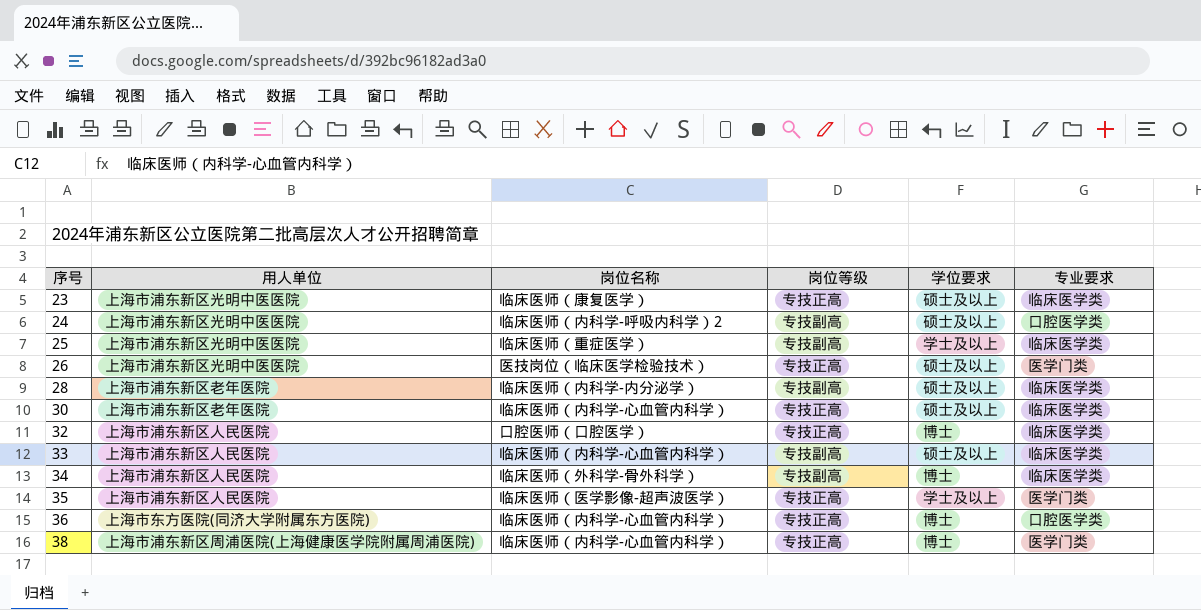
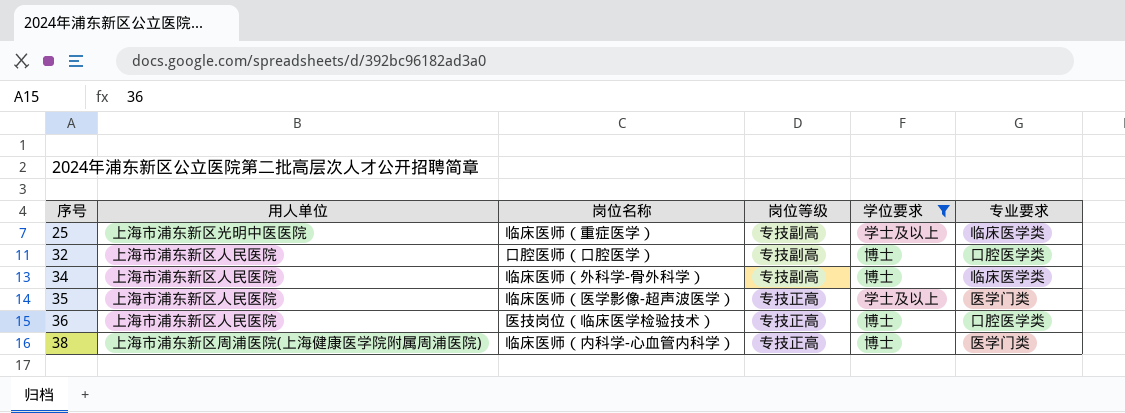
filter: none -> 学位要求 != 硕士及以上
32 | 岗位等级: 专技正高 -> 专技副高
32 | 专业要求: 临床医学类 -> 口腔医学类
36 | 用人单位: 上海市东方医院(同济大学附属东方医院) -> 上海市浦东新区人民医院
36 | 岗位名称: 临床医师（内科学-心血管内科学） -> 医技岗位（临床医学检验技术）

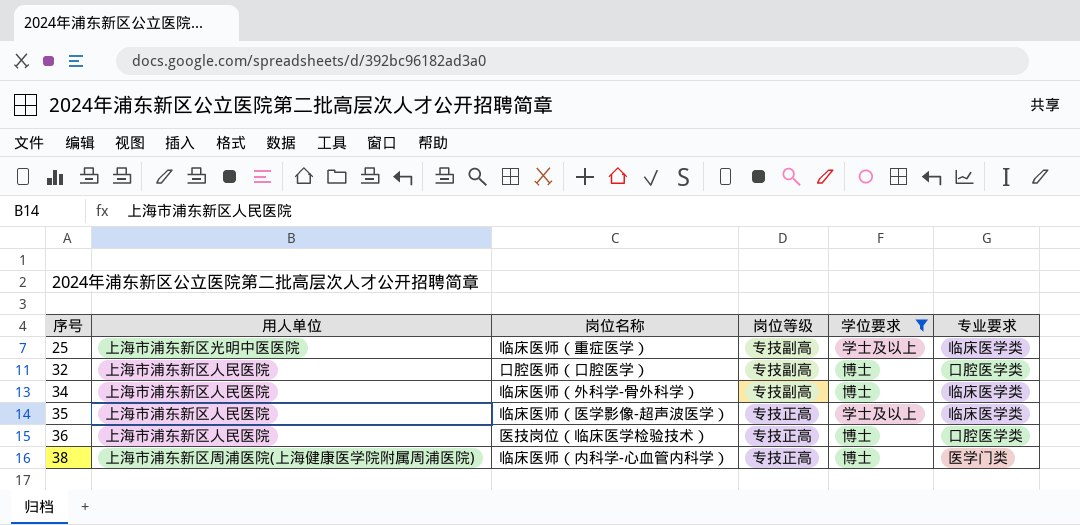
35 | 专业要求: 医学门类 -> 临床医学类

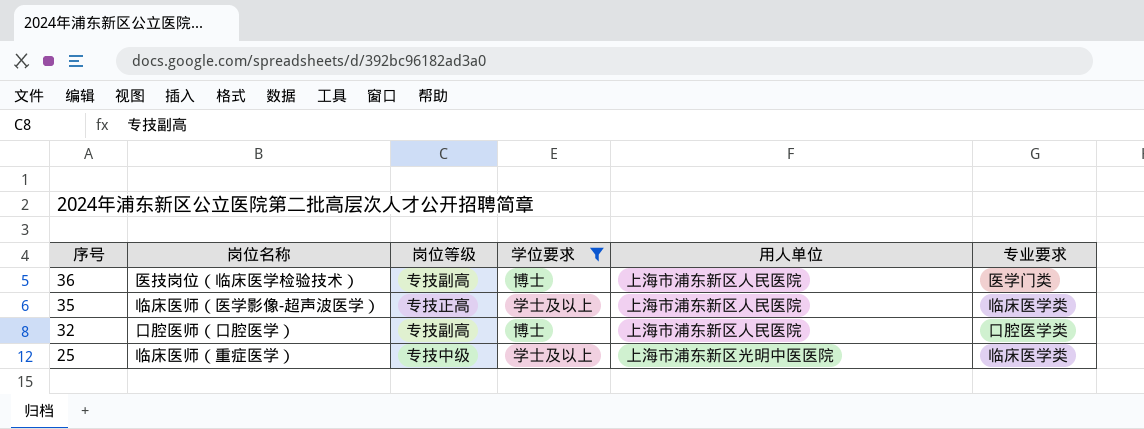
row order: 序号 ascending -> 序号 descending
column 用人单位 | position: 2 -> 5
row 34: 上海市浦东新区人民医院 | 临床医师（外科学-骨外科学） | 专技副高 | 博士 | 临床医学类 -> none
row 38: 上海市浦东新区周浦医院(上海健康医学院附属周浦医院) | 临床医师（内科学-心血管内科学） | 专技正高 | 博士 | 医学门类 -> none
36 | 岗位等级: 专技正高 -> 专技副高
36 | 专业要求: 口腔医学类 -> 医学门类
25 | 岗位等级: 专技副高 -> 专技中级

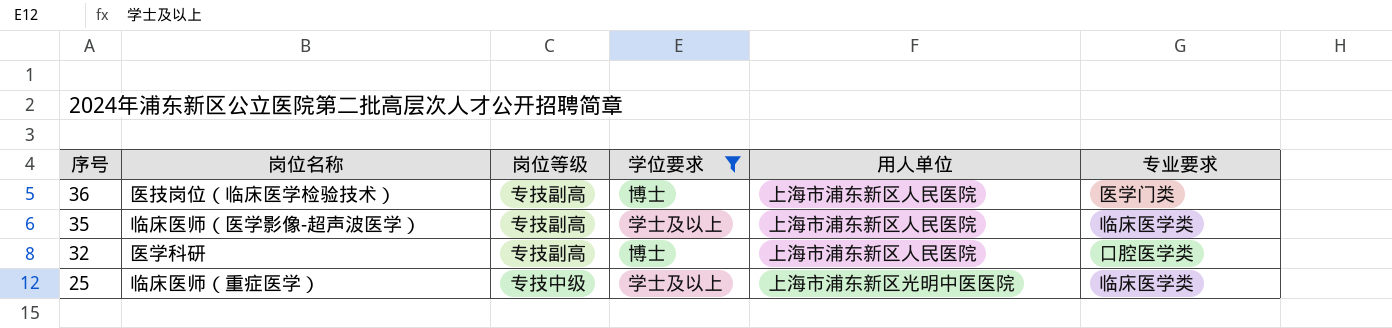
35 | 岗位等级: 专技正高 -> 专技副高
32 | 岗位名称: 口腔医师（口腔医学） -> 医学科研

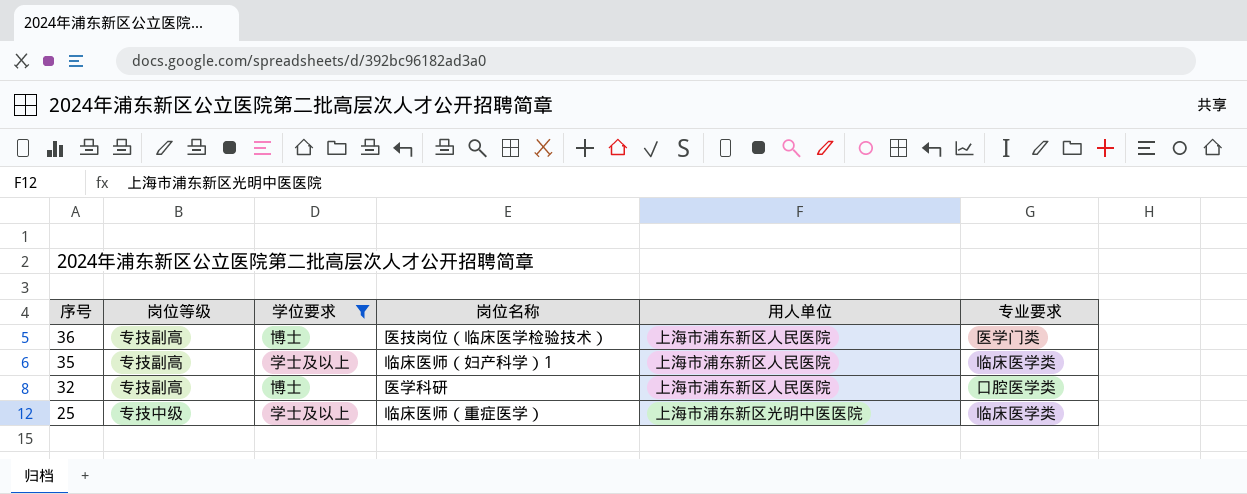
column 岗位名称 | position: 2 -> 4
35 | 岗位名称: 临床医师（医学影像-超声波医学） -> 临床医师（妇产科学）1

